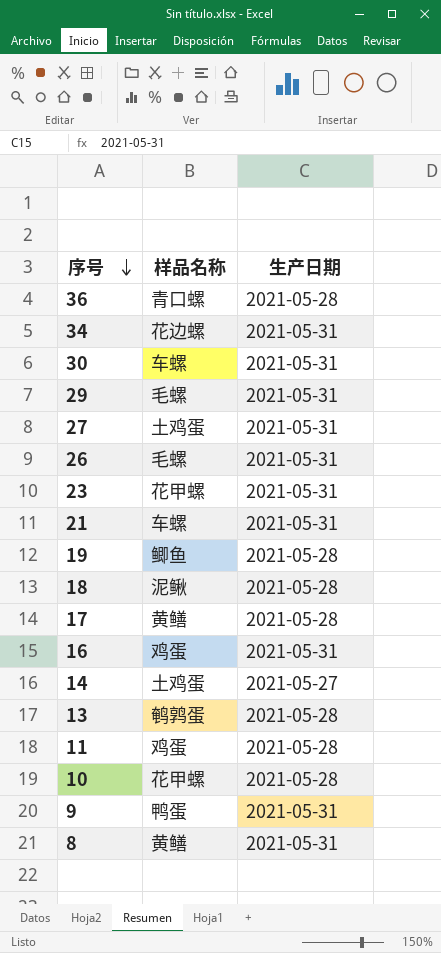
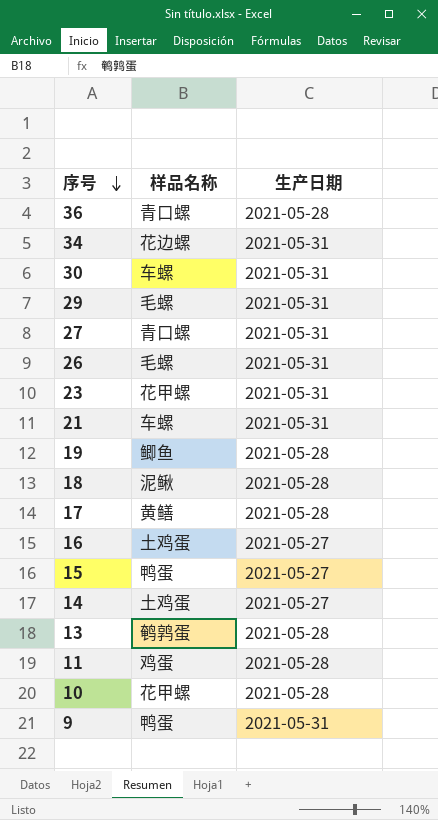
row 8: 黄鳝 | 2021-05-31 -> none
27 | 样品名称: 土鸡蛋 -> 青口螺
16 | 样品名称: 鸡蛋 -> 土鸡蛋
16 | 生产日期: 2021-05-31 -> 2021-05-27
row 15: none -> 鸭蛋 | 2021-05-27

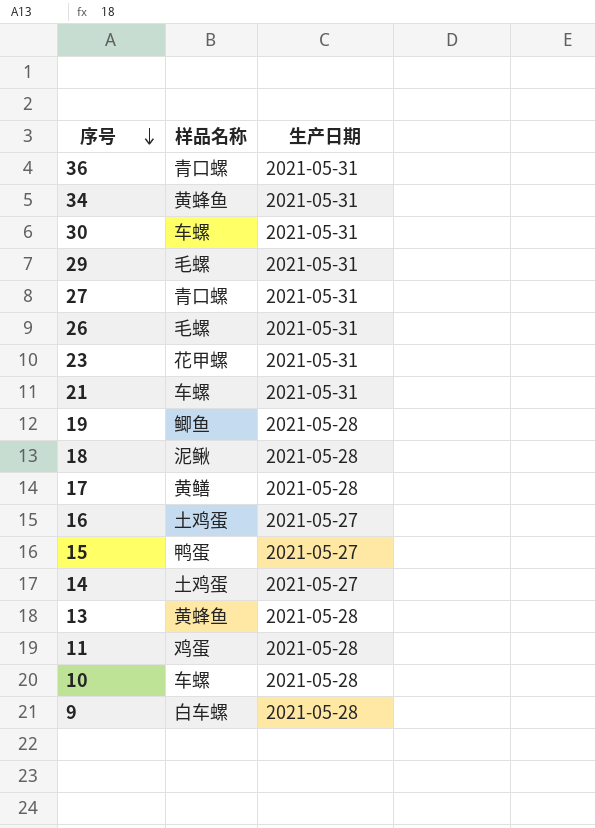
36 | 生产日期: 2021-05-28 -> 2021-05-31
34 | 样品名称: 花边螺 -> 黄蜂鱼
13 | 样品名称: 鹌鹑蛋 -> 黄蜂鱼
10 | 样品名称: 花甲螺 -> 车螺
9 | 样品名称: 鸭蛋 -> 白车螺
9 | 生产日期: 2021-05-31 -> 2021-05-28

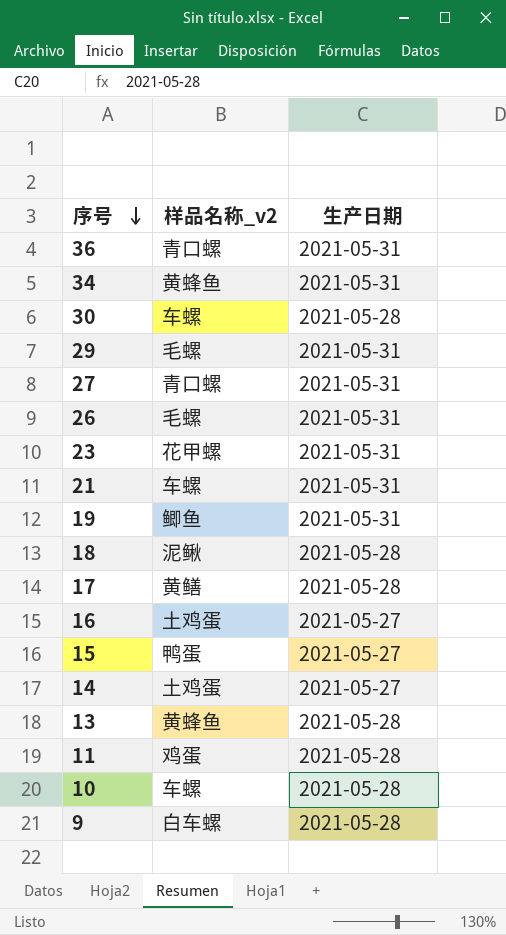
column name: 样品名称 -> 样品名称_v2
30 | 生产日期: 2021-05-31 -> 2021-05-28
19 | 生产日期: 2021-05-28 -> 2021-05-31

